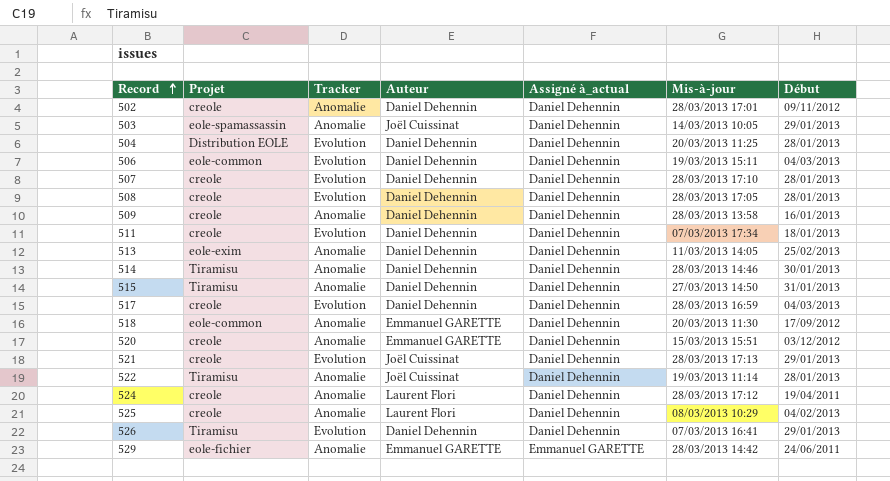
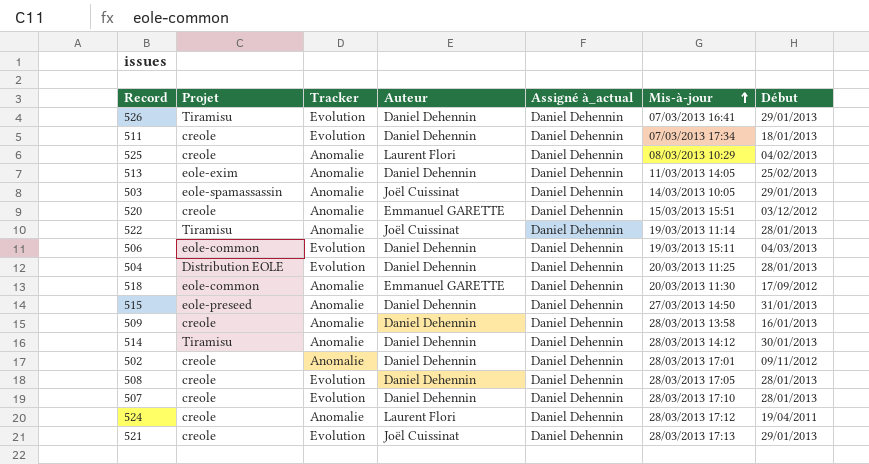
row order: Record ascending -> Mis-à-jour ascending
row 517: creole | Evolution | Daniel Dehennin | Daniel Dehennin | 28/03/2013 16:59 | 04/03/2013 -> none
row 529: eole-fichier | Anomalie | Emmanuel GARETTE | Emmanuel GARETTE | 28/03/2013 14:42 | 24/06/2011 -> none
515 | Projet: Tiramisu -> eole-preseed
514 | Mis-à-jour: 28/03/2013 14:46 -> 28/03/2013 14:12

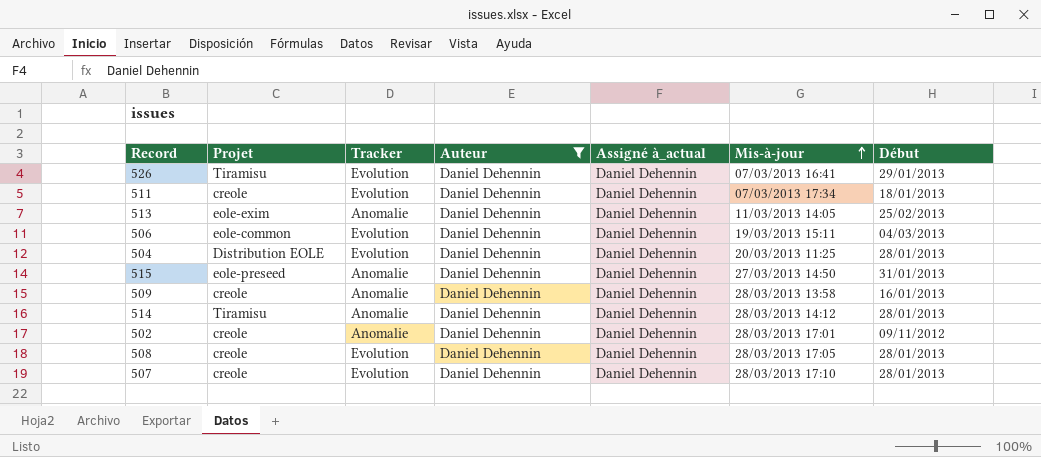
filter: none -> Auteur = Daniel Dehennin
514 | Début: 30/01/2013 -> 28/01/2013

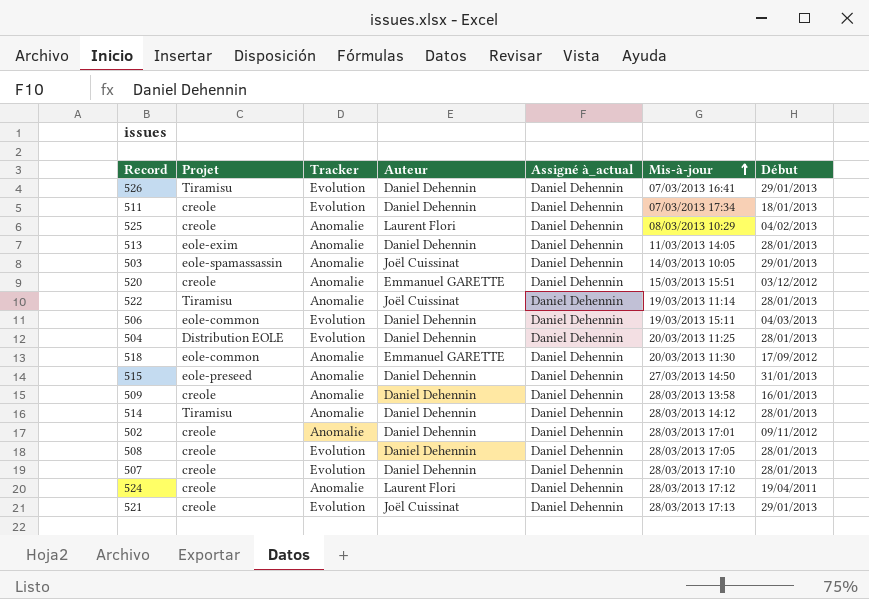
filter: Auteur = Daniel Dehennin -> none
513 | Début: 25/02/2013 -> 28/01/2013

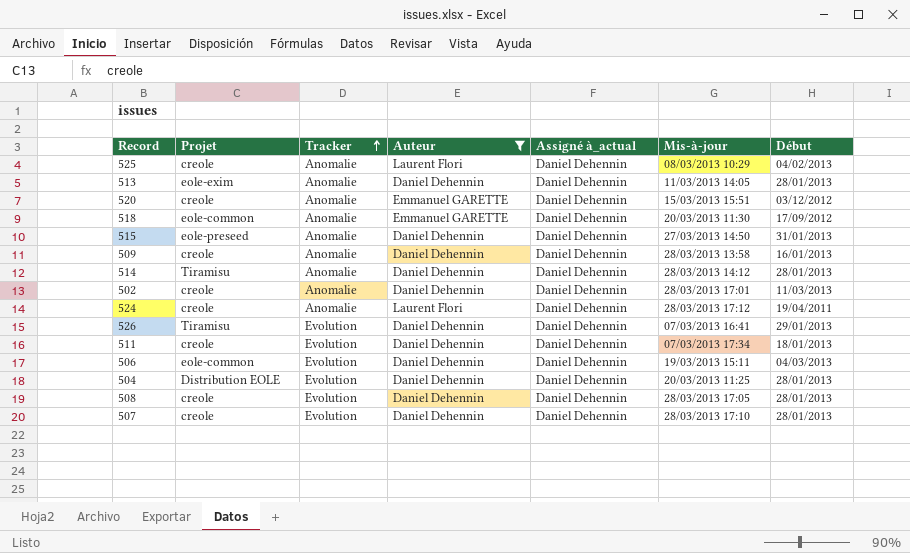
filter: none -> Auteur != Joël Cuissinat
row order: Mis-à-jour ascending -> Tracker ascending
502 | Début: 09/11/2012 -> 11/03/2013

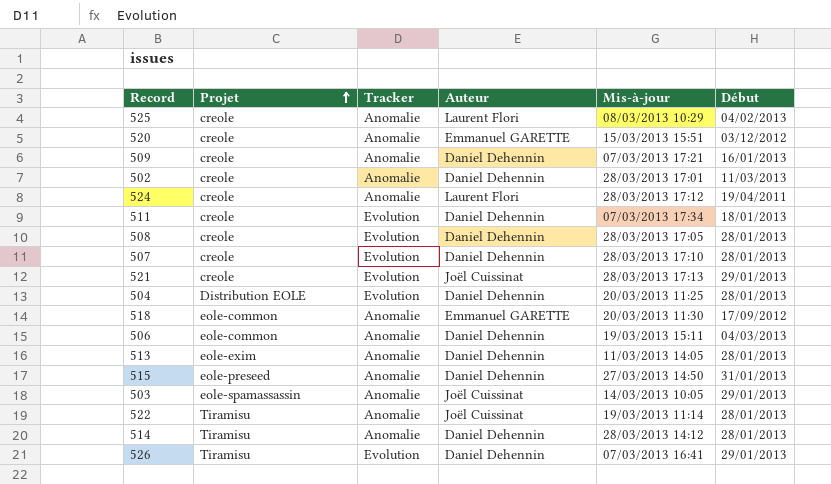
filter: Auteur != Joël Cuissinat -> none
row order: Tracker ascending -> Projet ascending
column Assigné à_actual | position: 5 -> none
509 | Mis-à-jour: 28/03/2013 13:58 -> 07/03/2013 17:21
506 | Tracker: Evolution -> Anomalie

